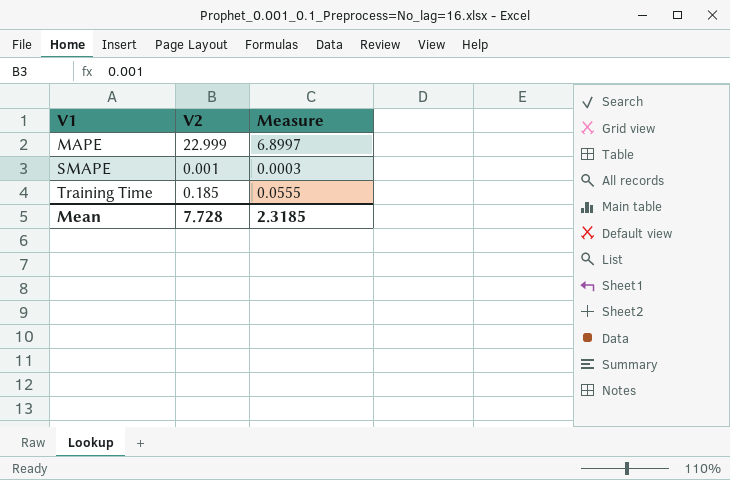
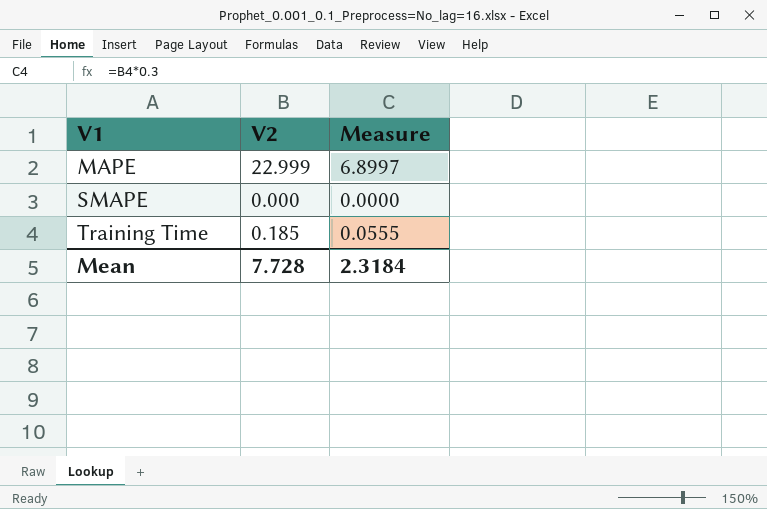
SMAPE | V2: 0.001 -> 0.000
SMAPE | Measure: 0.0003 -> 0.0000
Mean | Measure: 2.3185 -> 2.3184

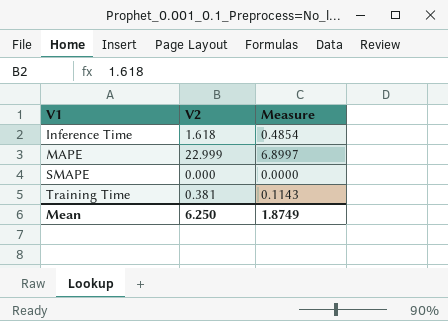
row Inference Time: none -> 1.618 | 0.4854
Training Time | V2: 0.185 -> 0.381
Training Time | Measure: 0.0555 -> 0.1143
Mean | V2: 7.728 -> 6.250
Mean | Measure: 2.3184 -> 1.8749

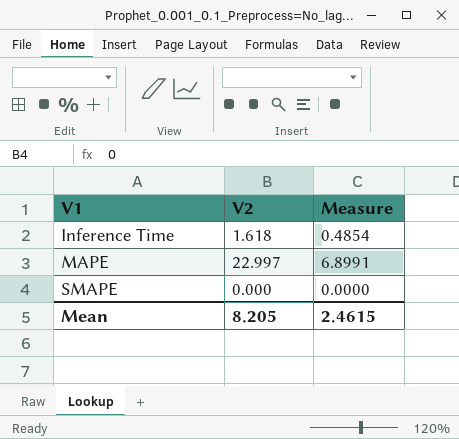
row Training Time: 0.381 | 0.1143 -> none
MAPE | V2: 22.999 -> 22.997
MAPE | Measure: 6.8997 -> 6.8991
Mean | V2: 6.250 -> 8.205
Mean | Measure: 1.8749 -> 2.4615

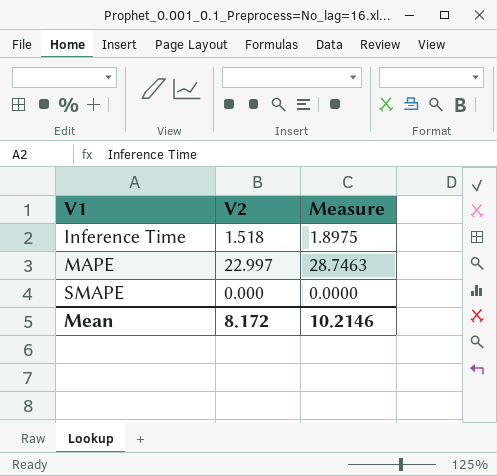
column Measure | formula: [V2] * 0.3 -> [V2] * 1.25
Inference Time | V2: 1.618 -> 1.518
Mean | V2: 8.205 -> 8.172
Mean | Measure: 2.4615 -> 10.2146

